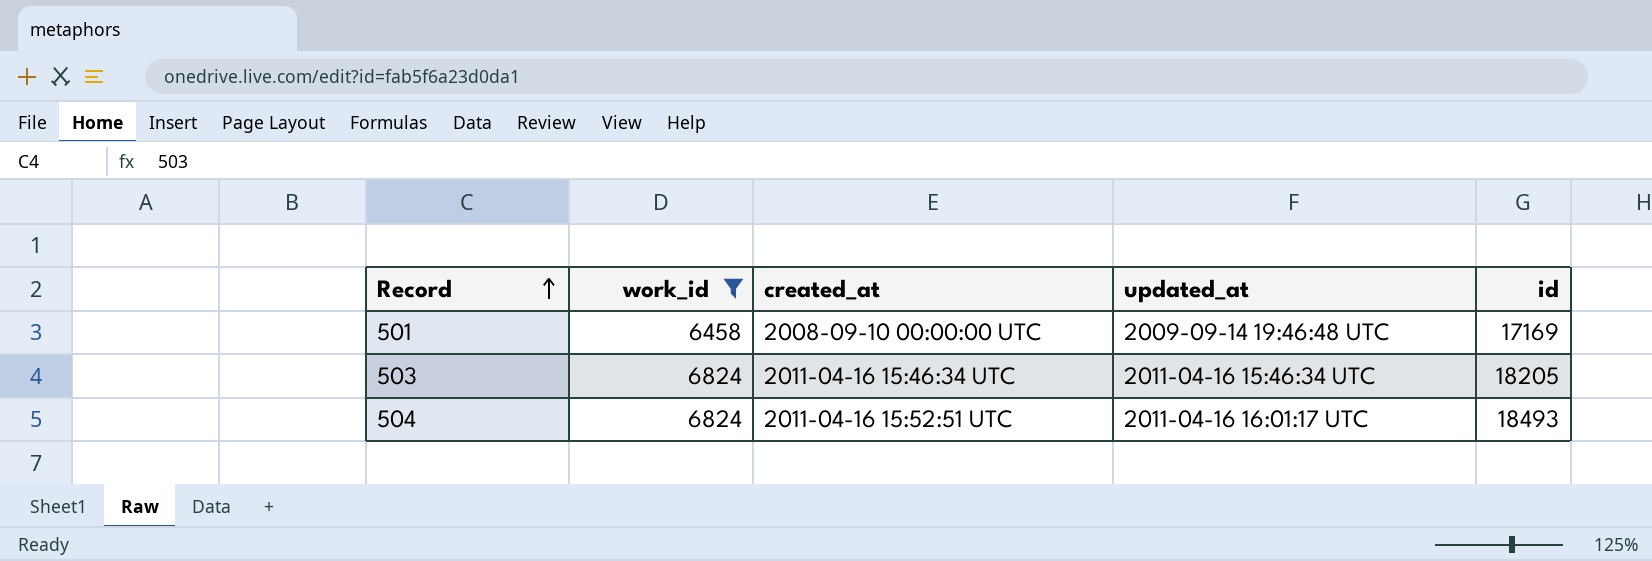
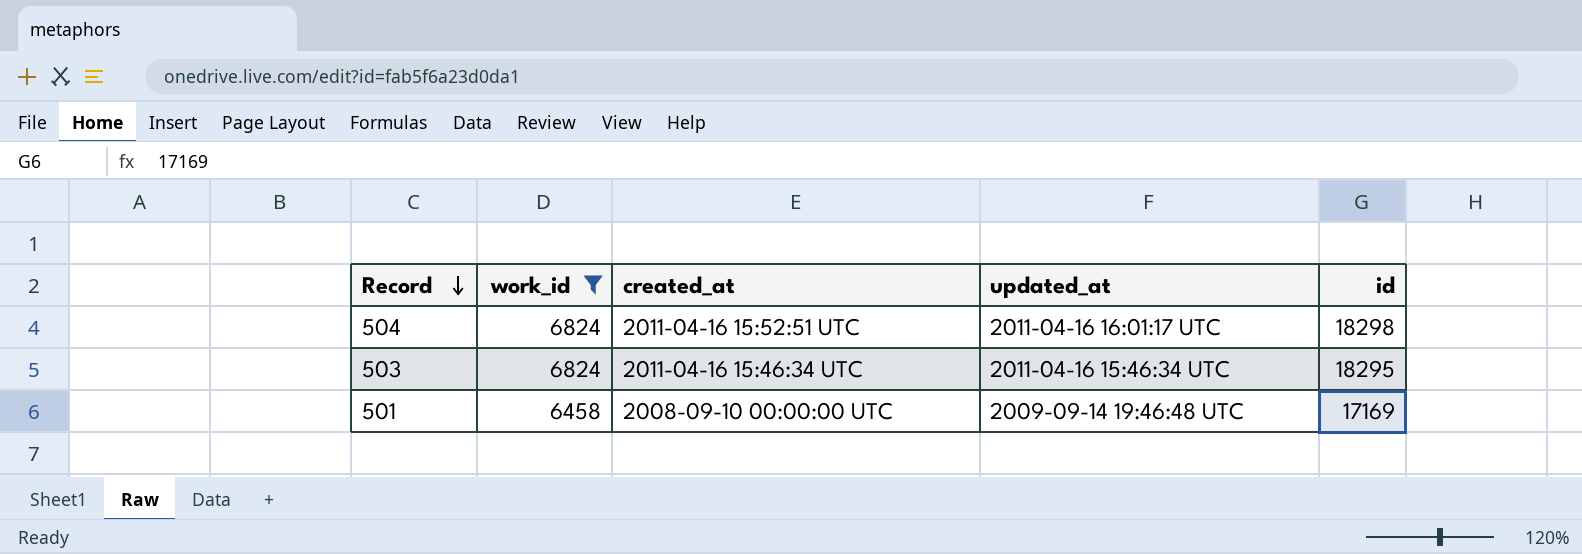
row order: Record ascending -> Record descending
504 | id: 18493 -> 18298
503 | id: 18205 -> 18295

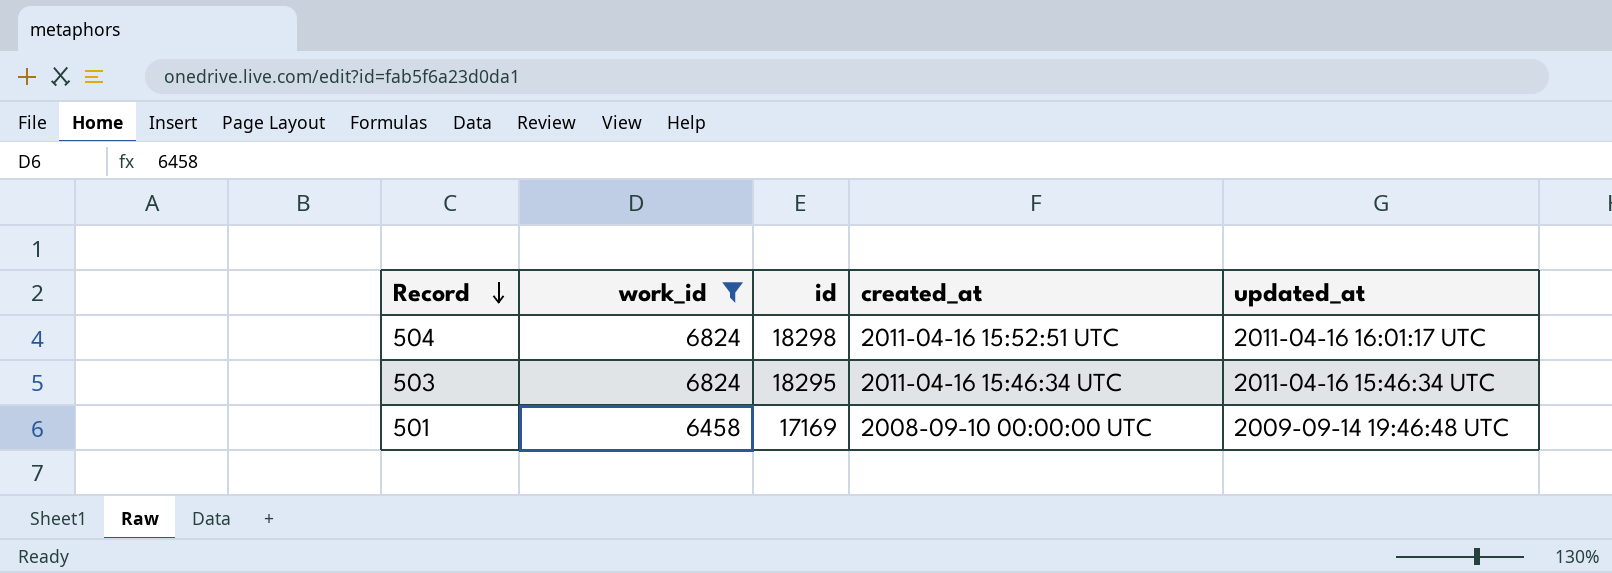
column id | position: 5 -> 3

